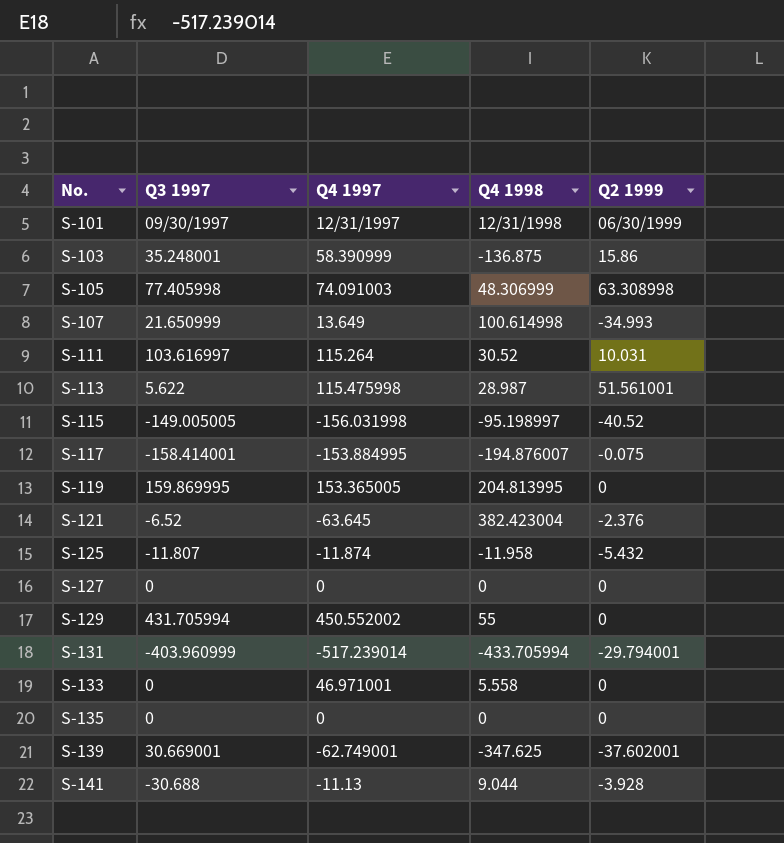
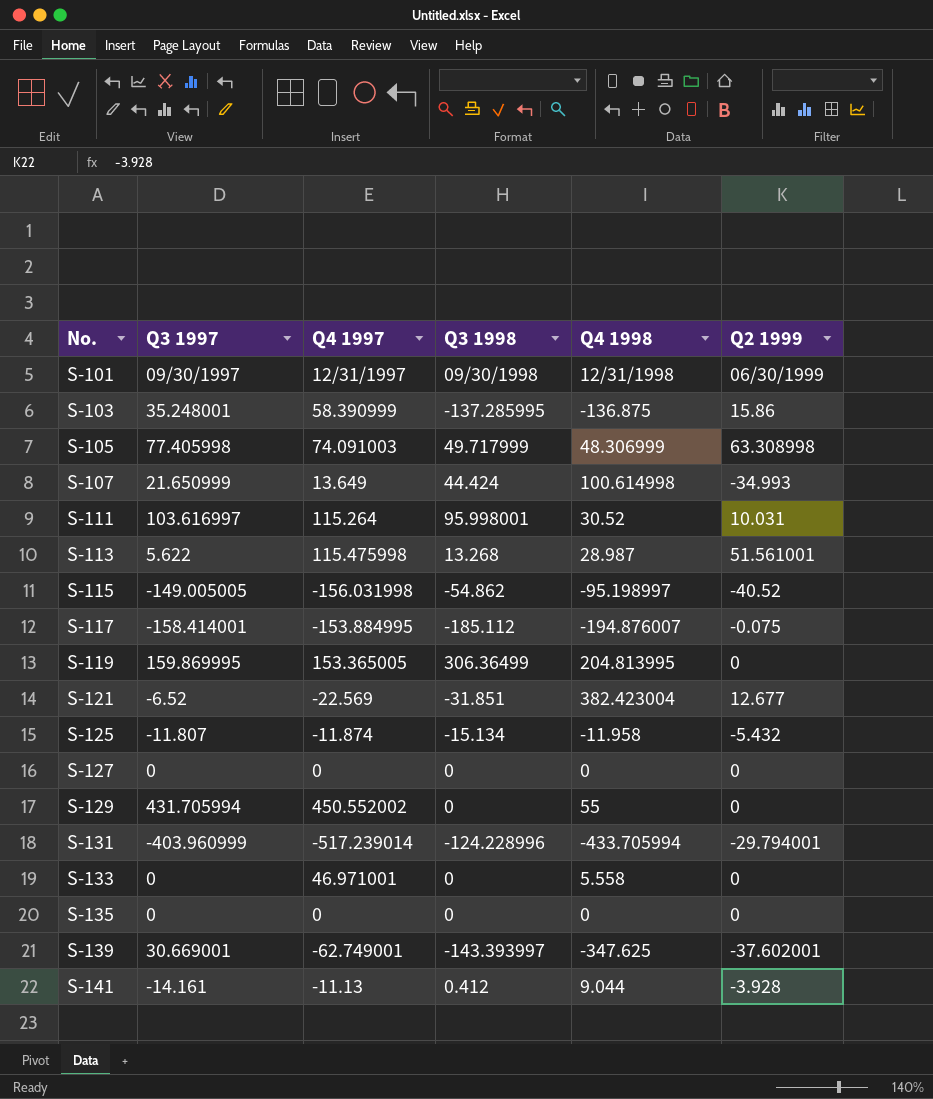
column Q3 1998 | position: none -> 4
S-121 | Q4 1997: -63.645 -> -22.569
S-121 | Q2 1999: -2.376 -> 12.677
S-141 | Q3 1997: -30.688 -> -14.161

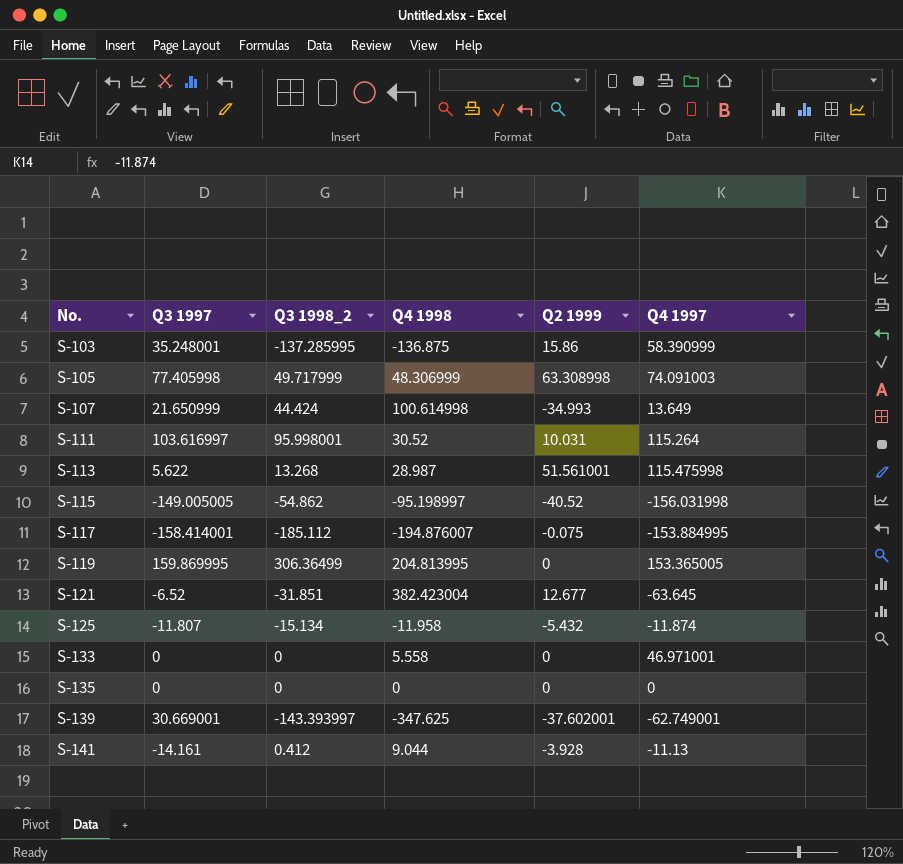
column name: Q3 1998 -> Q3 1998_2
column Q4 1997 | position: 3 -> 6
row S-101: 09/30/1997 | 12/31/1997 | 09/30/1998 | 12/31/1998 | 06/30/1999 -> none
row S-127: 0 | 0 | 0 | 0 | 0 -> none
row S-129: 431.705994 | 450.552002 | 0 | 55 | 0 -> none
row S-131: -403.960999 | -517.239014 | -124.228996 | -433.705994 | -29.794001 -> none
S-121 | Q4 1997: -22.569 -> -63.645

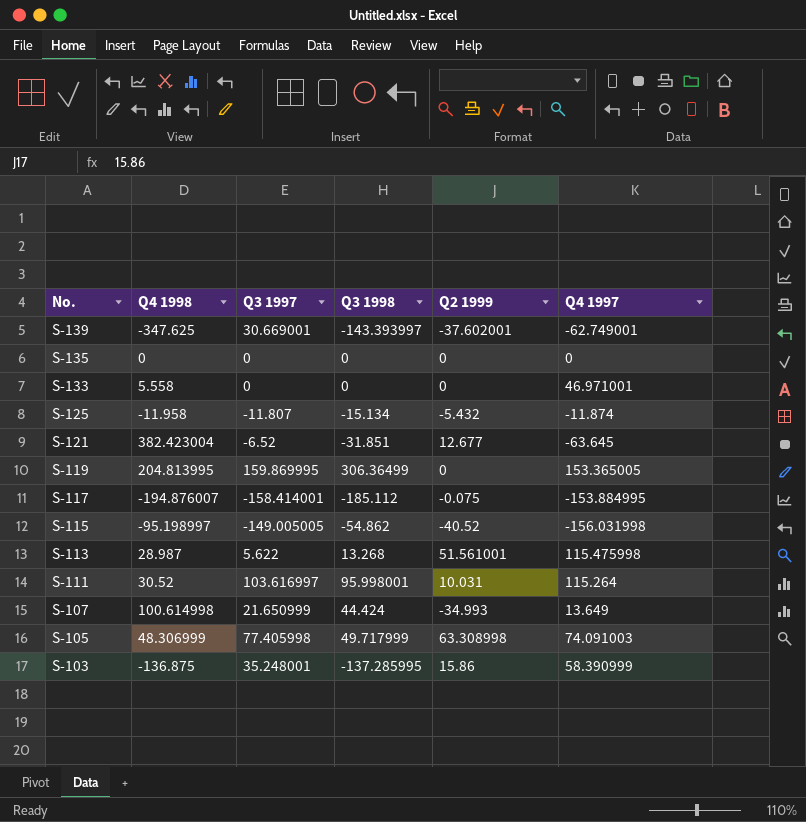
row order: No. ascending -> No. descending
column Q4 1998 | position: 4 -> 2
column name: Q3 1998_2 -> Q3 1998
row S-141: -14.161 | 0.412 | 9.044 | -3.928 | -11.13 -> none

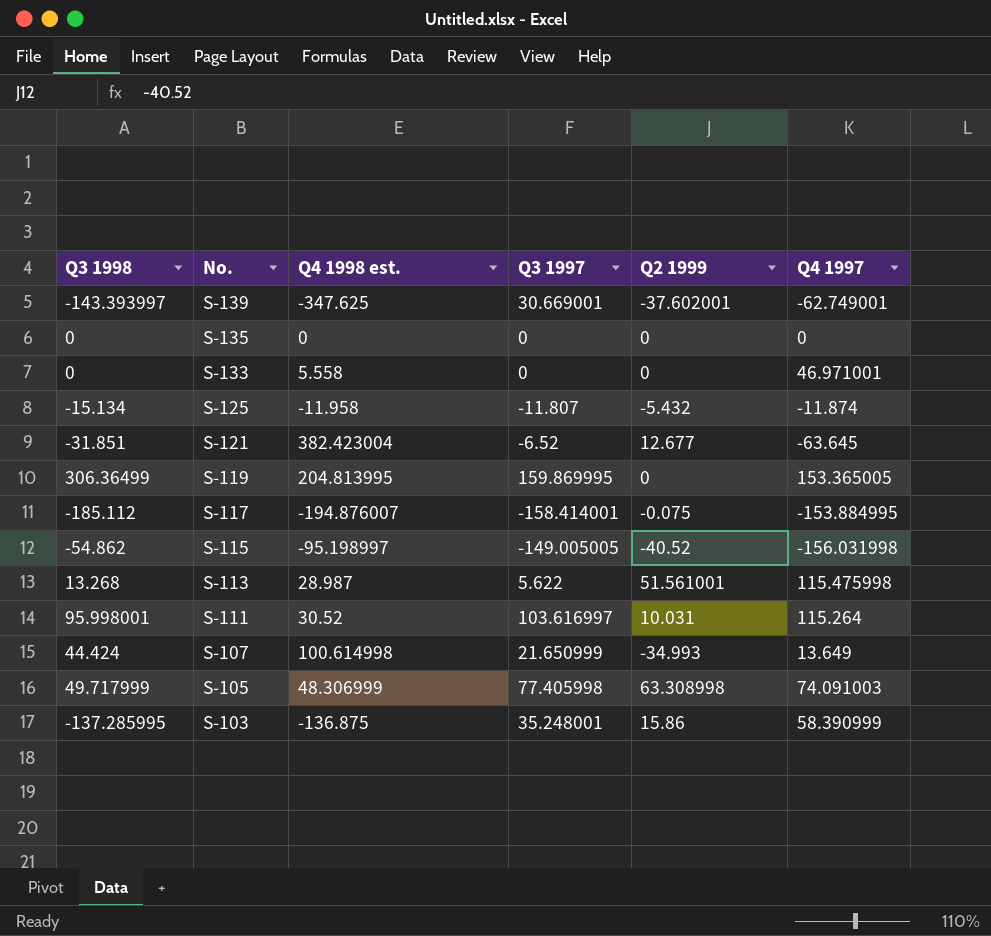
column Q3 1998 | position: 4 -> 1
column name: Q4 1998 -> Q4 1998 est.

